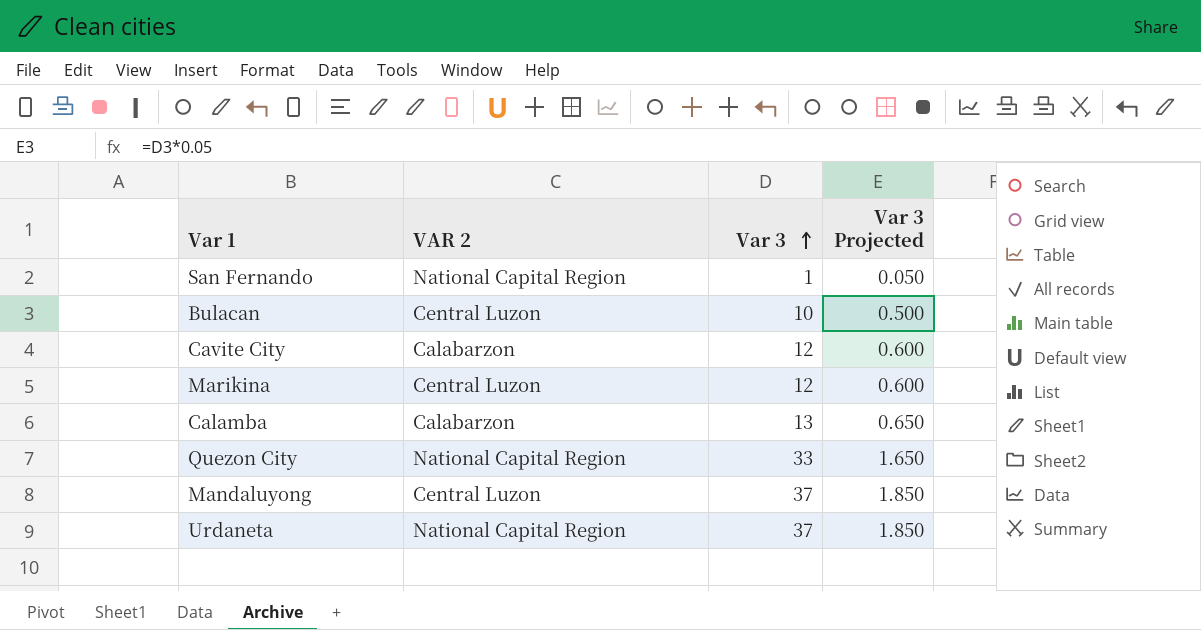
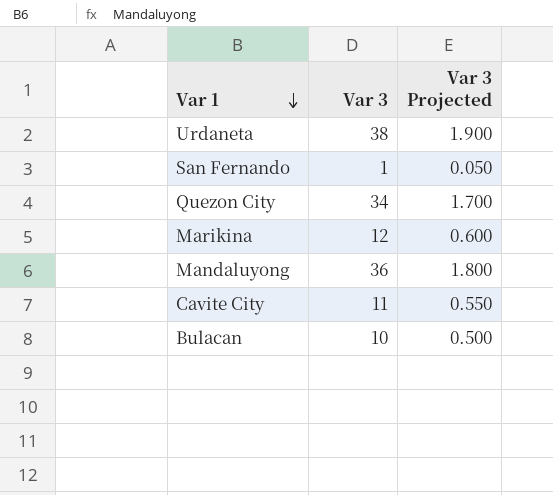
row order: Var 3 ascending -> Var 1 descending
column VAR 2 | position: 2 -> none
row Calamba: Calabarzon | 13 | 0.650 -> none
Urdaneta | Var 3: 37 -> 38
Urdaneta | Var 3 Projected: 1.850 -> 1.900
Quezon City | Var 3: 33 -> 34
Quezon City | Var 3 Projected: 1.650 -> 1.700
Mandaluyong | Var 3: 37 -> 36
Mandaluyong | Var 3 Projected: 1.850 -> 1.800
Cavite City | Var 3: 12 -> 11
Cavite City | Var 3 Projected: 0.600 -> 0.550

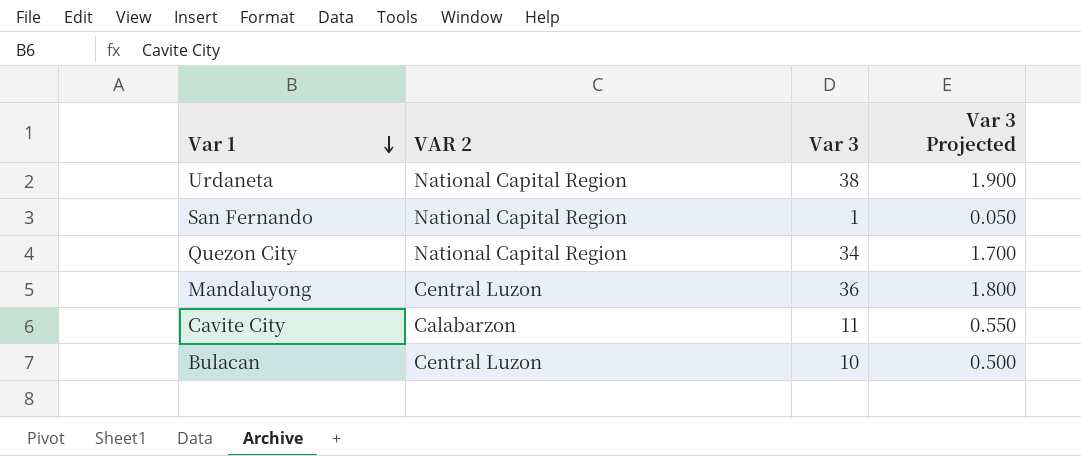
column VAR 2 | position: none -> 2
row Marikina: 12 | 0.600 -> none

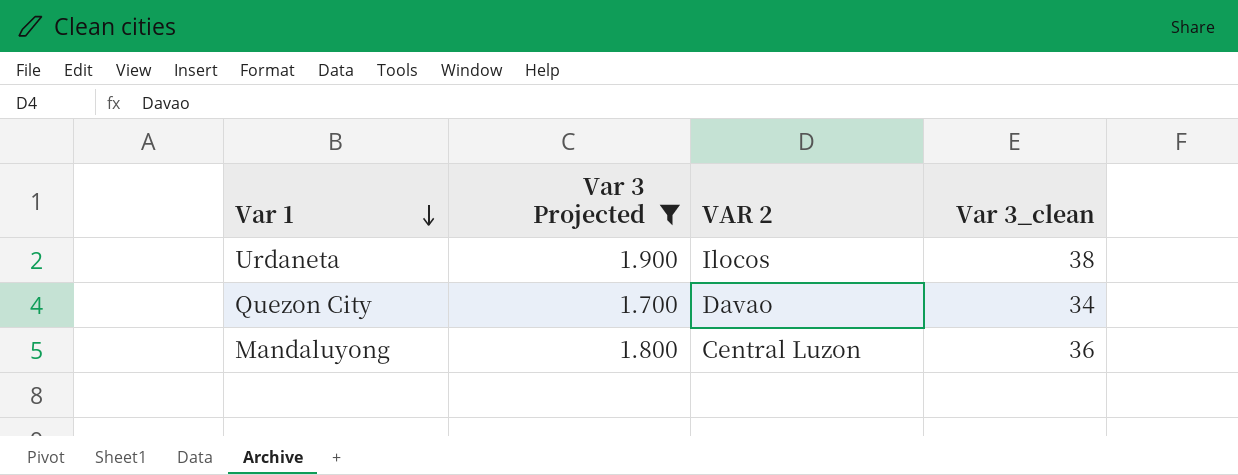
filter: none -> Var 3 Projected >= 1.700
column Var 3 Projected | position: 4 -> 2
column name: Var 3 -> Var 3_clean
Urdaneta | VAR 2: National Capital Region -> Ilocos
Quezon City | VAR 2: National Capital Region -> Davao

